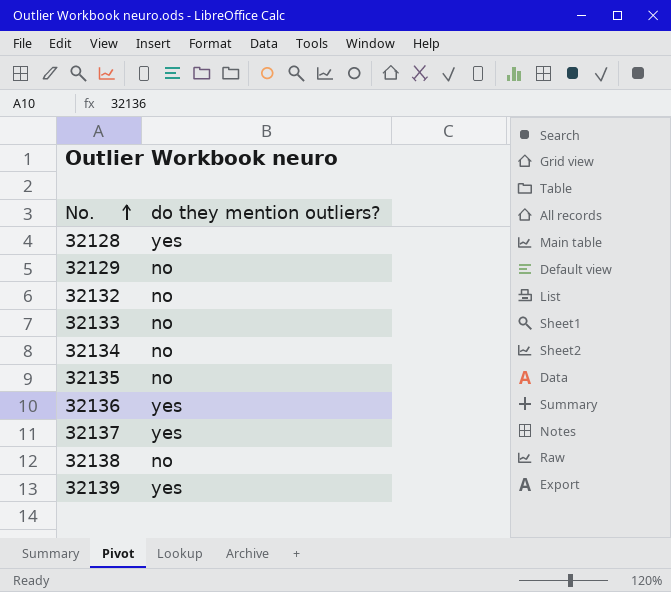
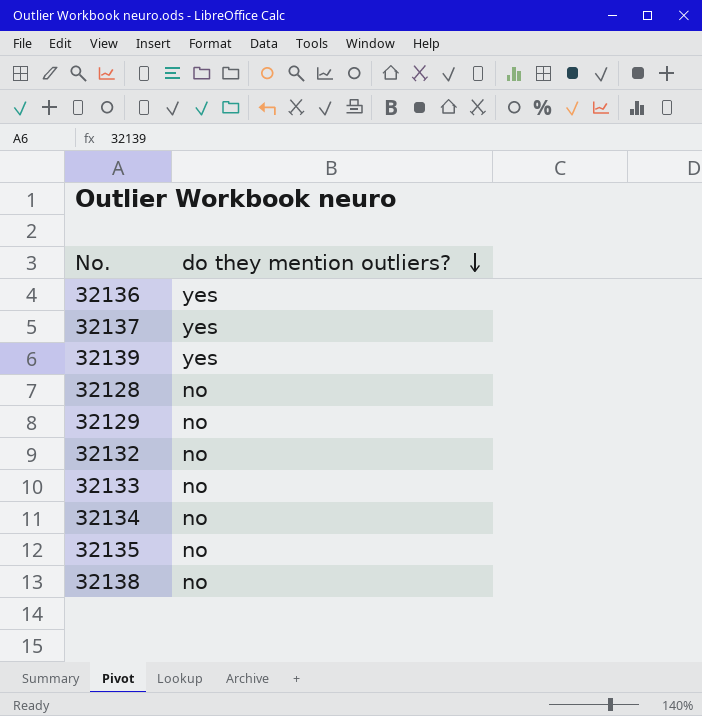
row order: No. ascending -> do they mention outliers? descending
32128 | do they mention outliers?: yes -> no

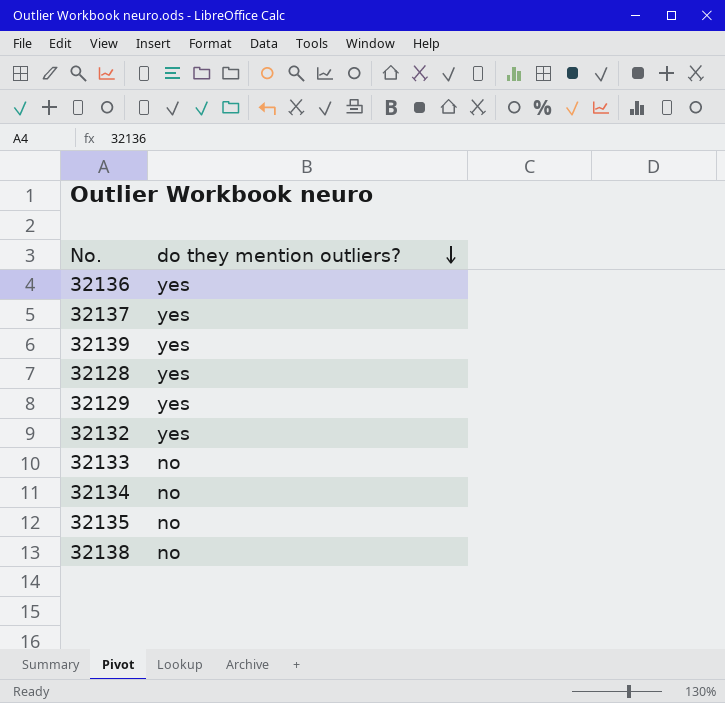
32128 | do they mention outliers?: no -> yes
32129 | do they mention outliers?: no -> yes
32132 | do they mention outliers?: no -> yes

